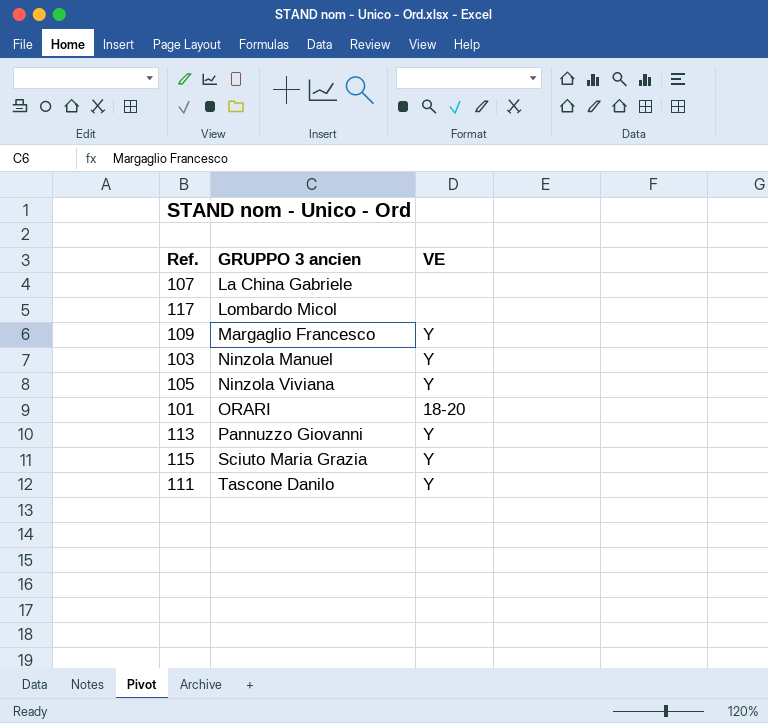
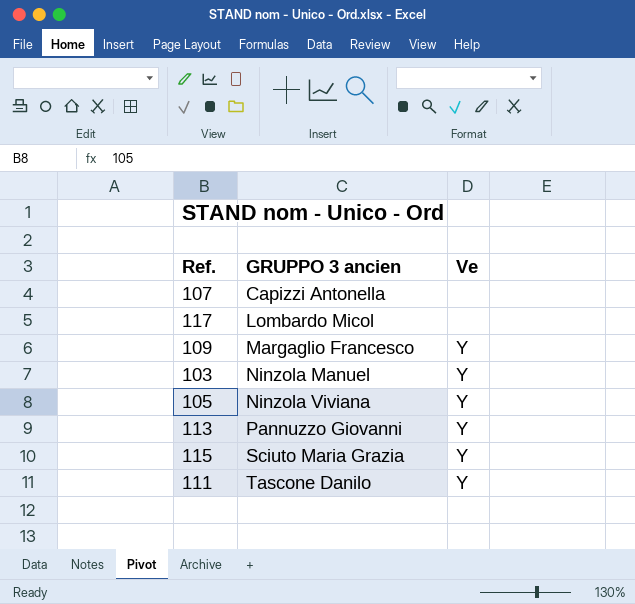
column name: VE -> Ve
row 101: ORARI | 18-20 -> none
107 | GRUPPO 3 ancien: La China Gabriele -> Capizzi Antonella

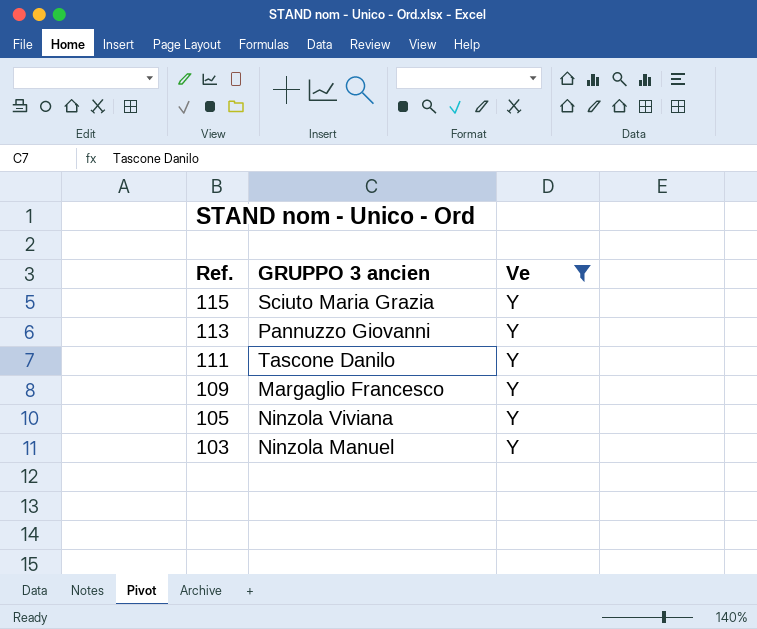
filter: none -> Ve = Y
row order: GRUPPO 3 ancien ascending -> Ref. descending

